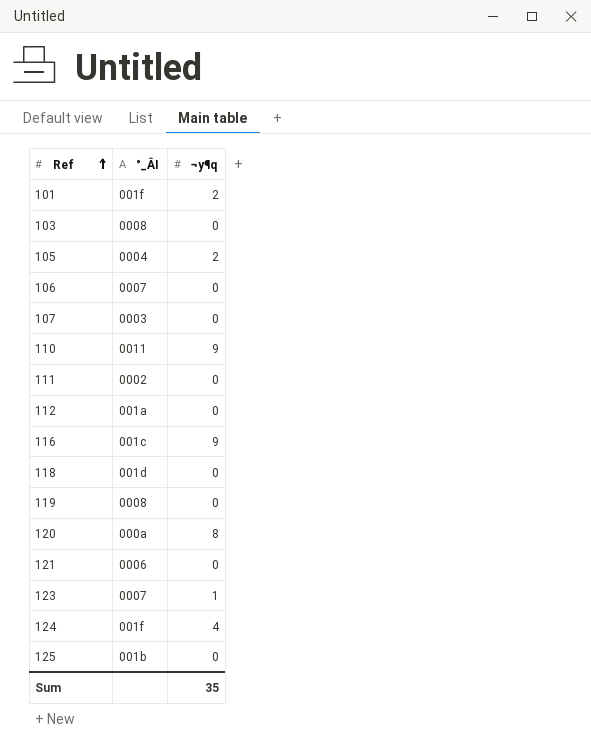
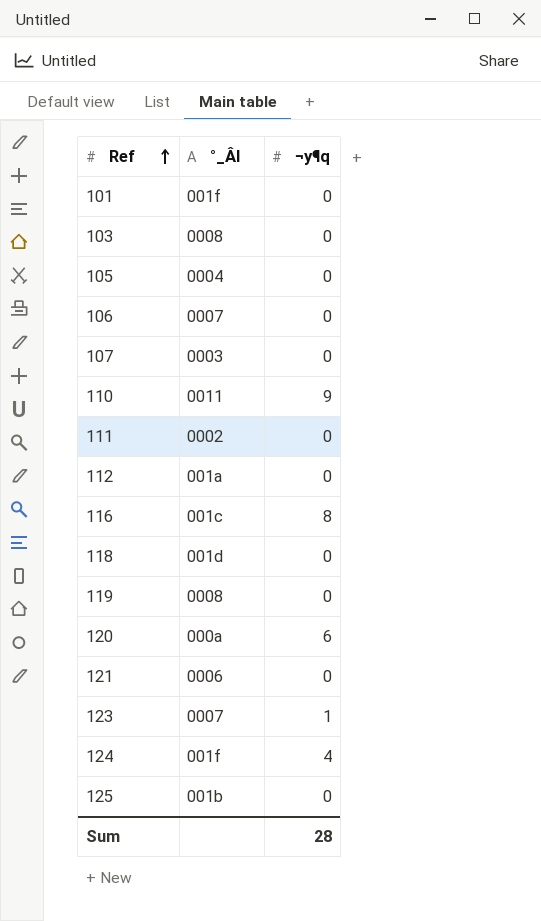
101 | ¬y¶q: 2 -> 0
105 | ¬y¶q: 2 -> 0
116 | ¬y¶q: 9 -> 8
120 | ¬y¶q: 8 -> 6
Sum | ¬y¶q: 35 -> 28

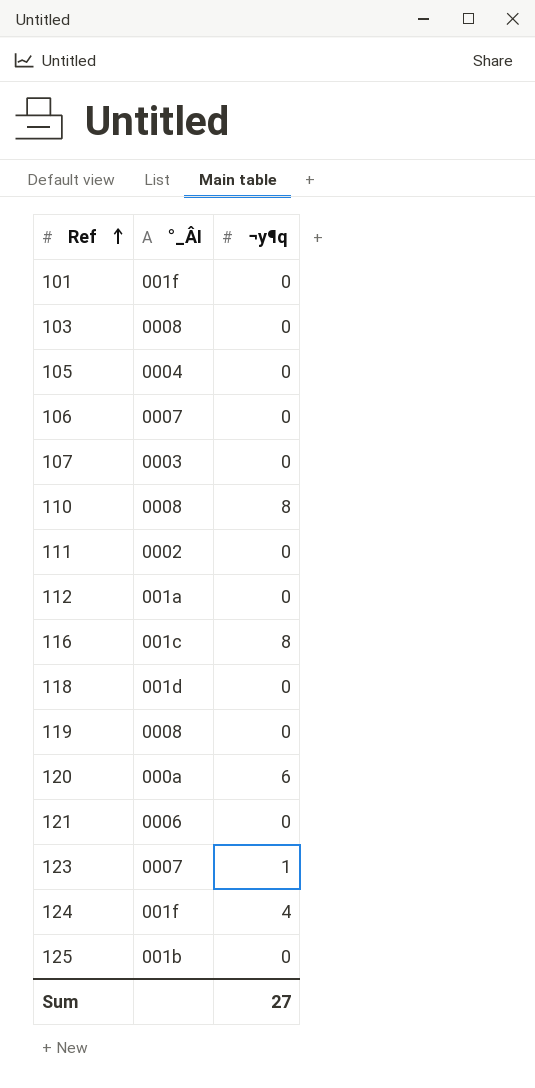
110 | °_ÂI: 0011 -> 0008
110 | ¬y¶q: 9 -> 8
Sum | ¬y¶q: 28 -> 27

